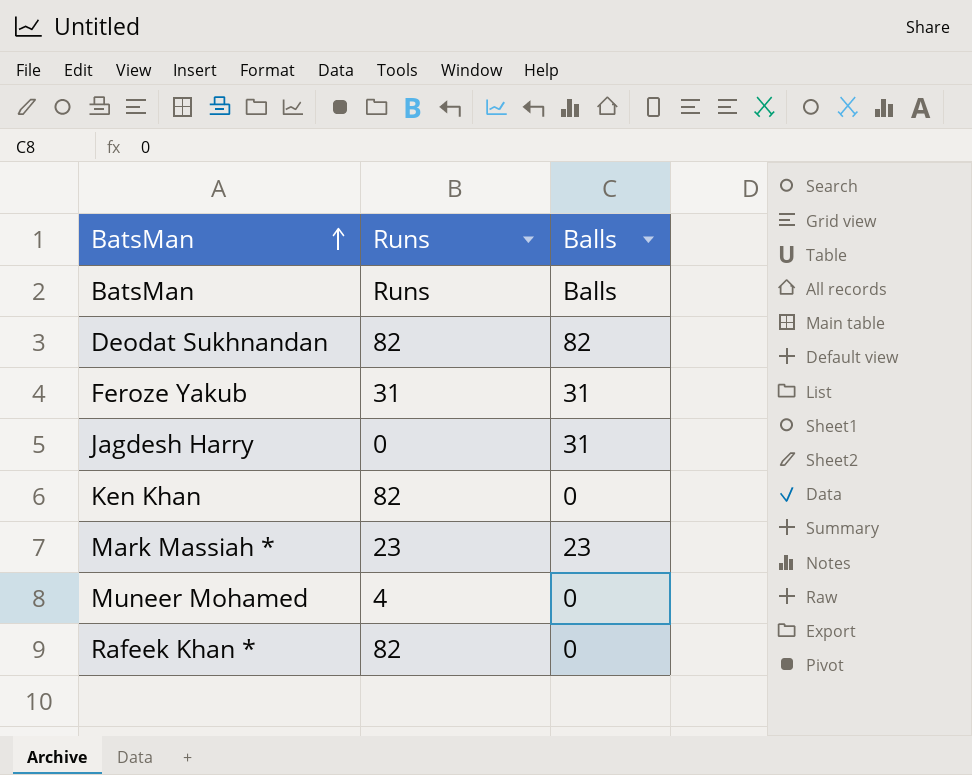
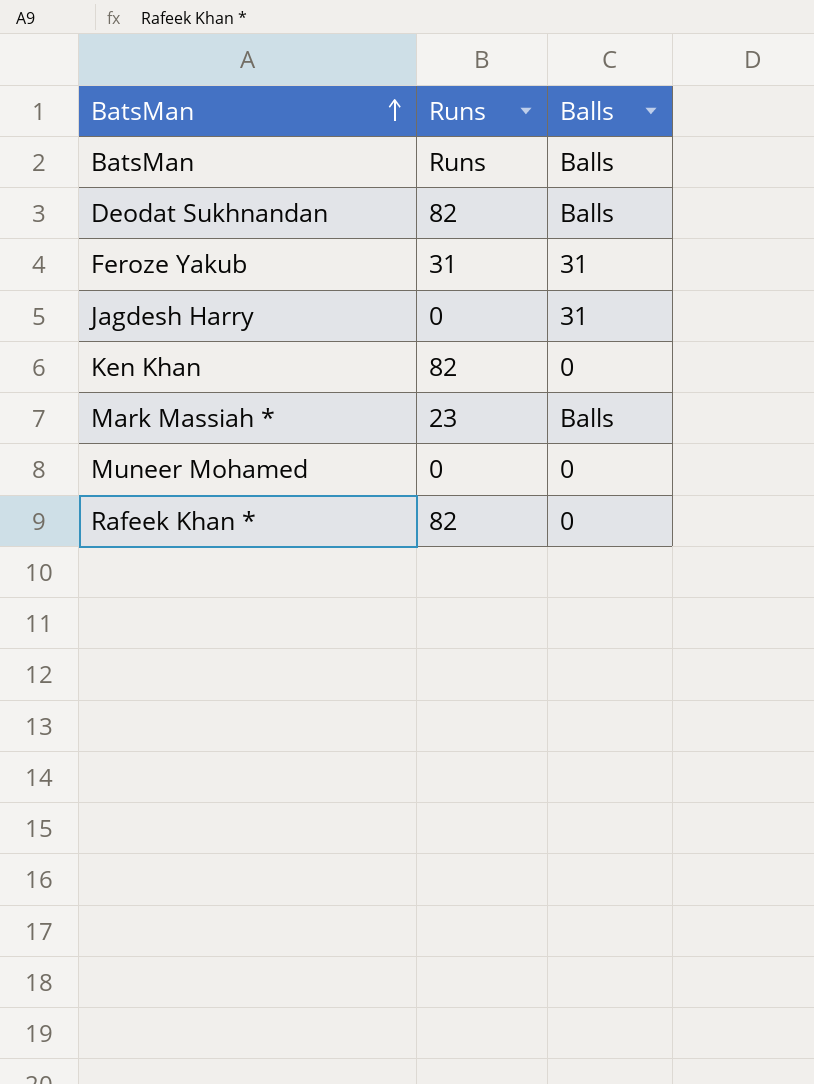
Deodat Sukhnandan | Balls: 82 -> Balls
Mark Massiah * | Balls: 23 -> Balls
Muneer Mohamed | Runs: 4 -> 0

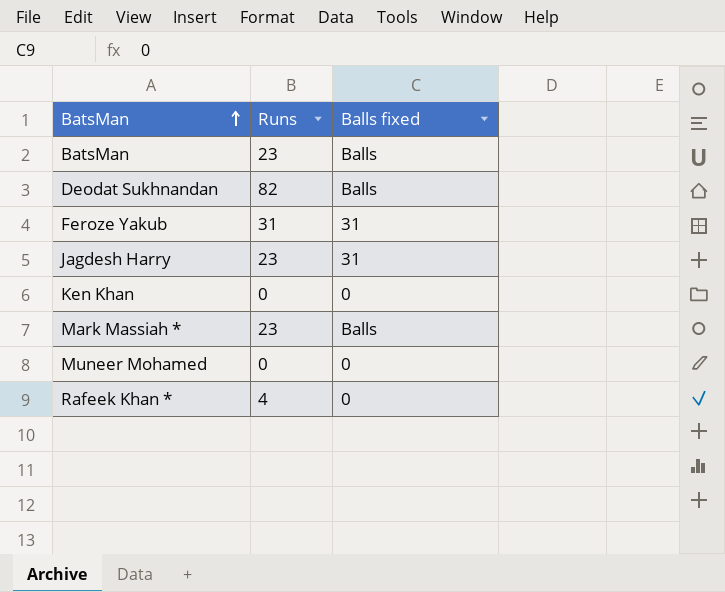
column name: Balls -> Balls fixed
BatsMan | Runs: Runs -> 23
Jagdesh Harry | Runs: 0 -> 23
Ken Khan | Runs: 82 -> 0
Rafeek Khan * | Runs: 82 -> 4

